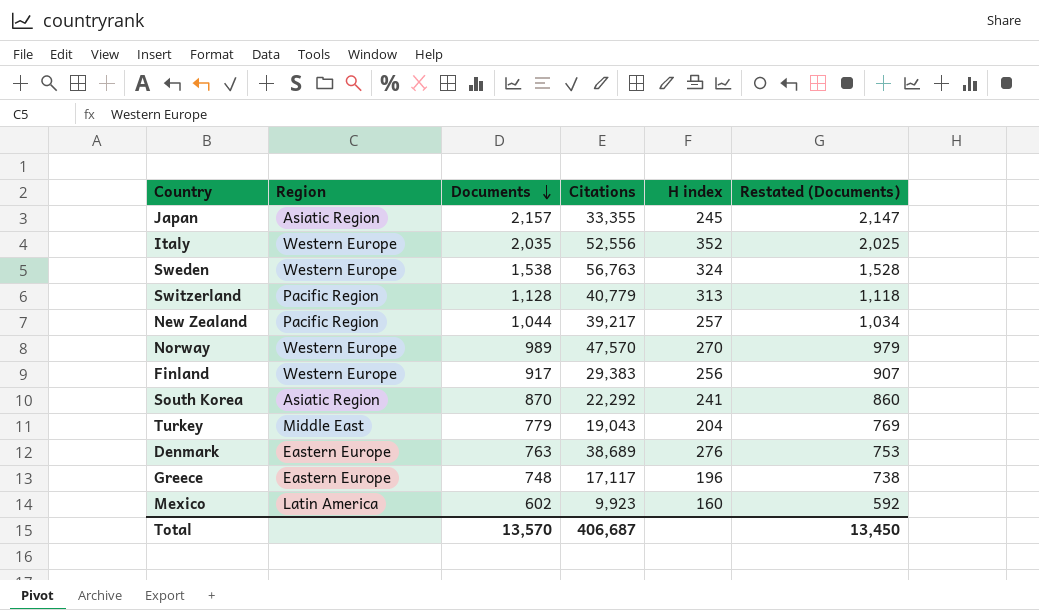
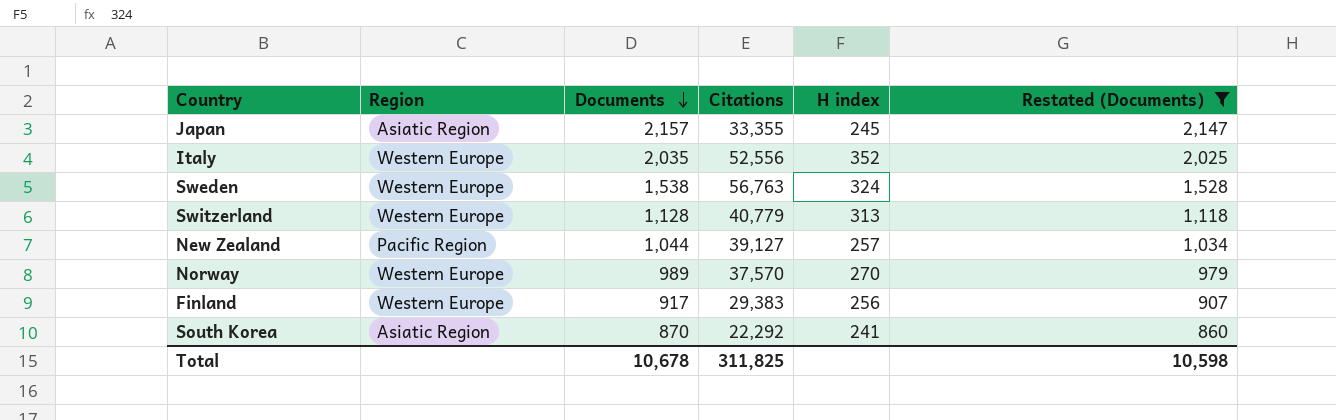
filter: none -> Restated (Documents) >= 860
Switzerland | Region: Pacific Region -> Western Europe
New Zealand | Citations: 39,217 -> 39,127
Norway | Citations: 47,570 -> 37,570
Total | Documents: 13,570 -> 10,678
Total | Citations: 406,687 -> 311,825
Total | Restated (Documents): 13,450 -> 10,598

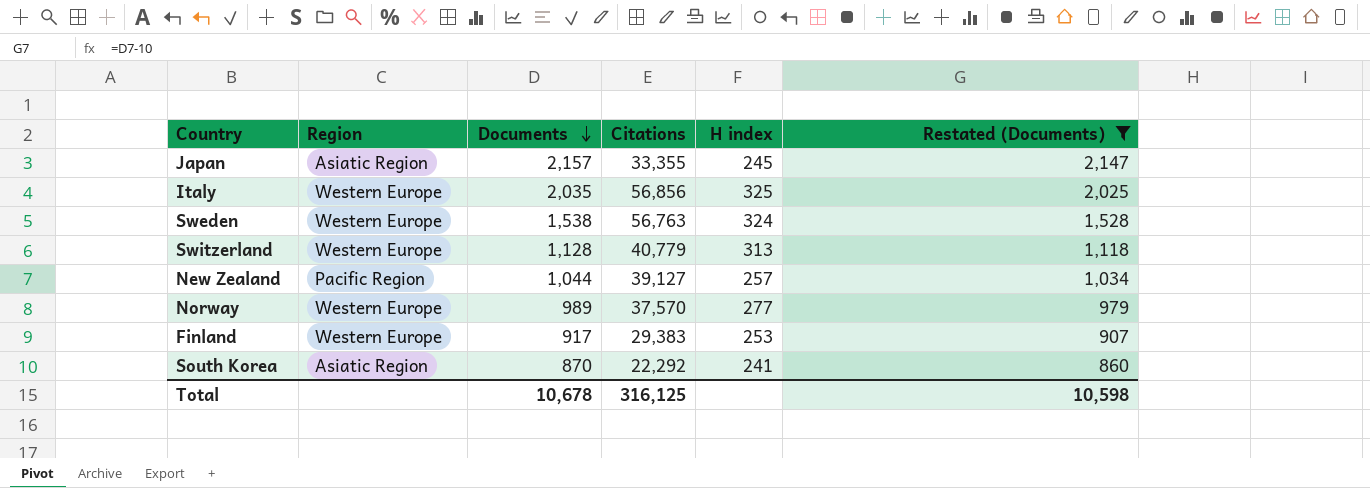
Italy | Citations: 52,556 -> 56,856
Italy | H index: 352 -> 325
Norway | H index: 270 -> 277
Finland | H index: 256 -> 253
Total | Citations: 311,825 -> 316,125

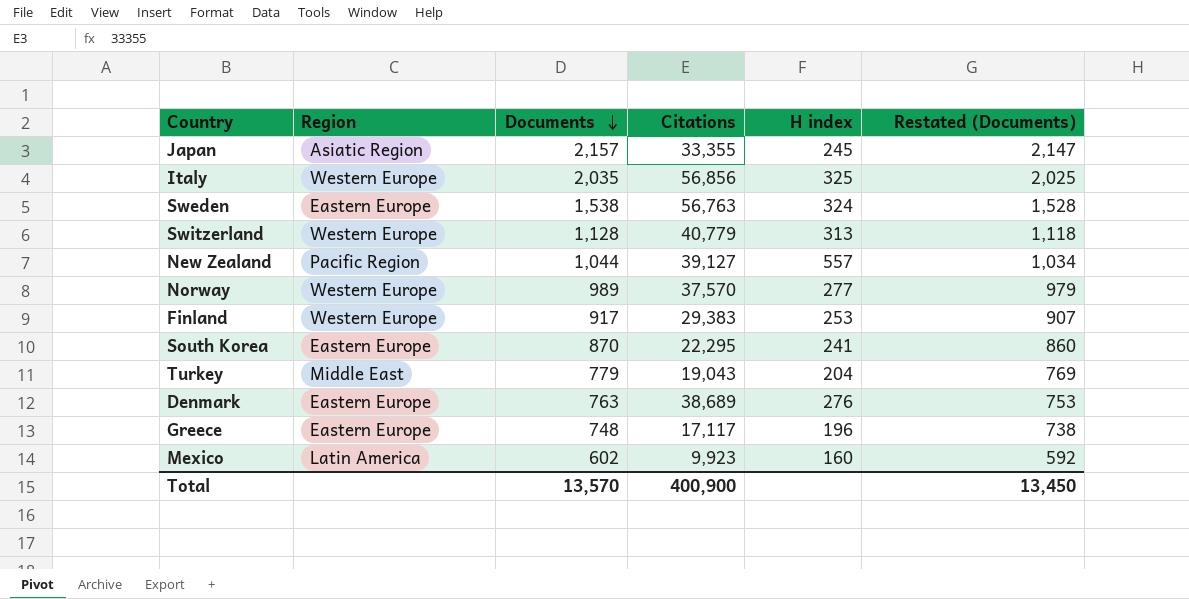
filter: Restated (Documents) >= 860 -> none
Sweden | Region: Western Europe -> Eastern Europe
New Zealand | H index: 257 -> 557
South Korea | Region: Asiatic Region -> Eastern Europe
South Korea | Citations: 22,292 -> 22,295
Total | Documents: 10,678 -> 13,570
Total | Citations: 316,125 -> 400,900
Total | Restated (Documents): 10,598 -> 13,450

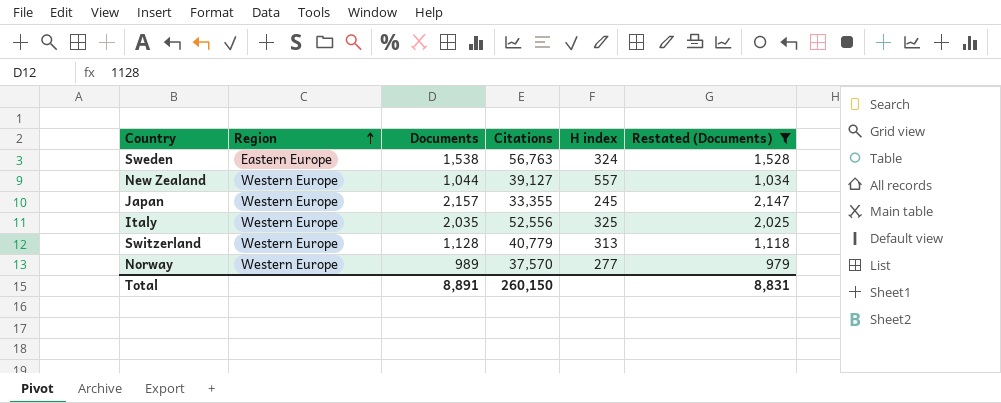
filter: none -> Restated (Documents) >= 979
row order: Documents descending -> Region ascending
New Zealand | Region: Pacific Region -> Western Europe
Japan | Region: Asiatic Region -> Western Europe
Italy | Citations: 56,856 -> 52,556
Total | Documents: 13,570 -> 8,891
Total | Citations: 400,900 -> 260,150
Total | Restated (Documents): 13,450 -> 8,831

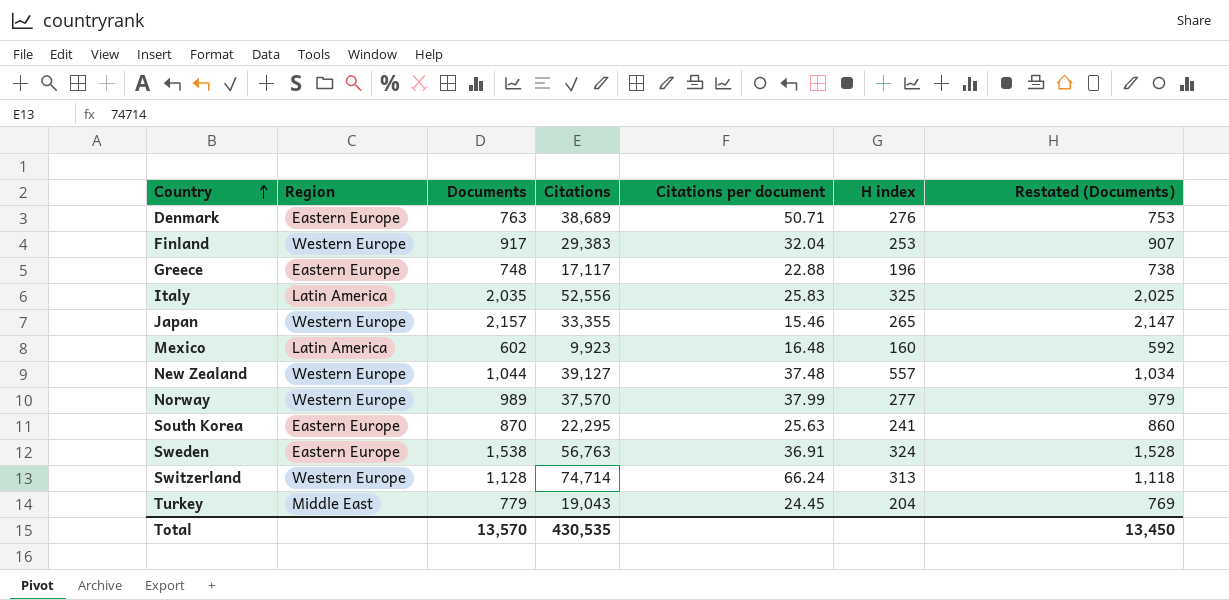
filter: Restated (Documents) >= 979 -> none
row order: Region ascending -> Country ascending
column Citations per document | formula: none -> [Citations] / [Documents]
Italy | Region: Western Europe -> Latin America
Japan | H index: 245 -> 265
Switzerland | Citations: 40,779 -> 74,714
Total | Documents: 8,891 -> 13,570
Total | Citations: 260,150 -> 430,535
Total | Restated (Documents): 8,831 -> 13,450

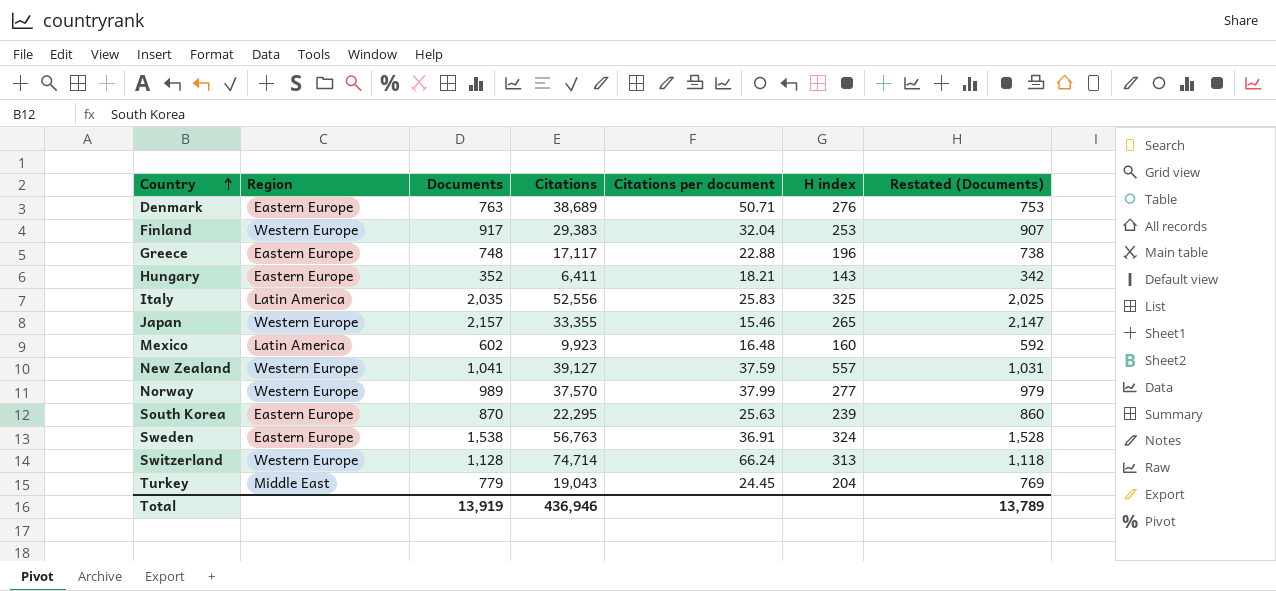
row Hungary: none -> Eastern Europe | 352 | 6,411 | 18.21 | 143 | 342
New Zealand | Documents: 1,044 -> 1,041
New Zealand | Citations per document: 37.48 -> 37.59
New Zealand | Restated (Documents): 1,034 -> 1,031
South Korea | H index: 241 -> 239
Total | Documents: 13,570 -> 13,919
Total | Citations: 430,535 -> 436,946
Total | Restated (Documents): 13,450 -> 13,789

